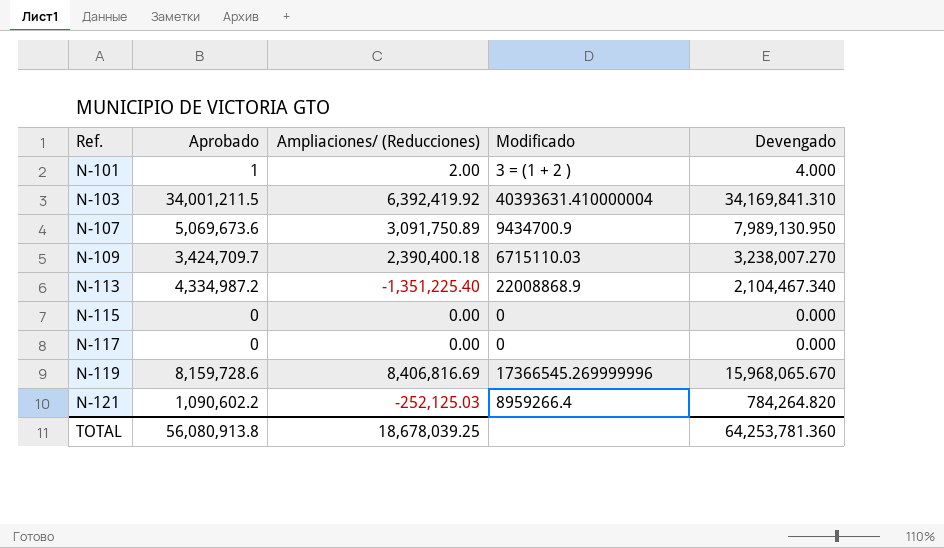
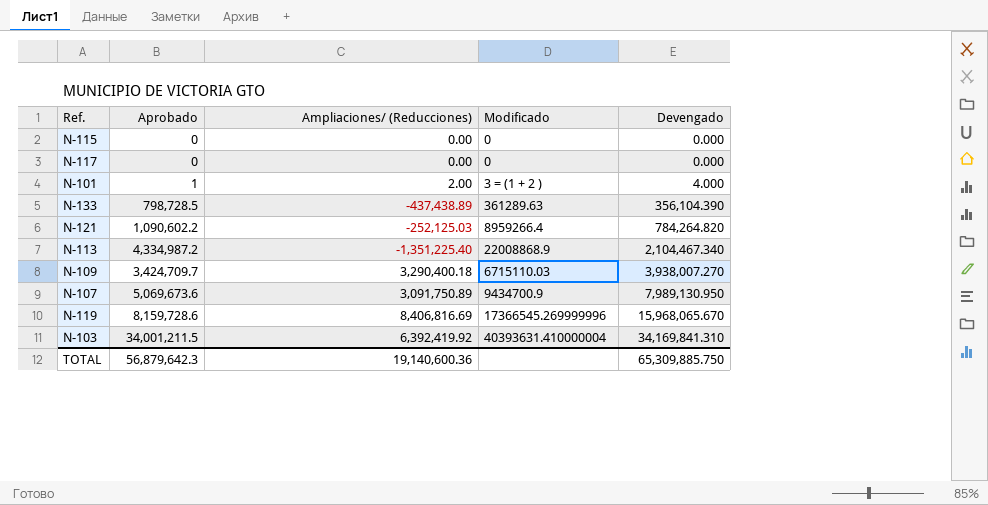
row order: Ref. ascending -> Devengado ascending
row N-133: none -> 798,728.5 | -437,438.89 | 361289.63 | 356,104.390
N-109 | Ampliaciones/ (Reducciones): 2,390,400.18 -> 3,290,400.18
N-109 | Devengado: 3,238,007.270 -> 3,938,007.270
TOTAL | Aprobado: 56,080,913.8 -> 56,879,642.3
TOTAL | Ampliaciones/ (Reducciones): 18,678,039.25 -> 19,140,600.36
TOTAL | Devengado: 64,253,781.360 -> 65,309,885.750

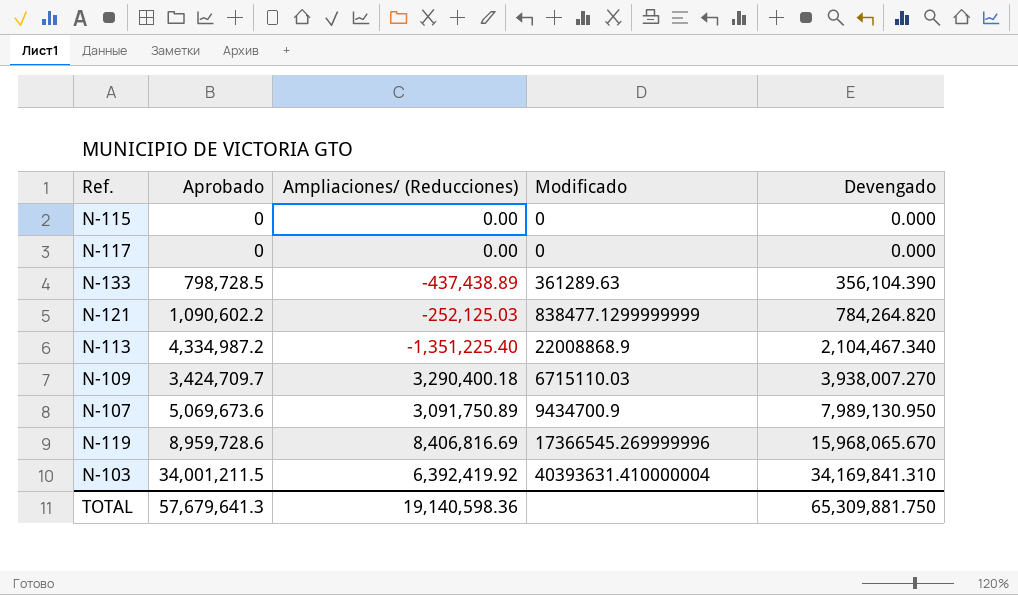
row N-101: 1 | 2.00 | 3 = (1 + 2 ) | 4.000 -> none
N-121 | Modificado: 8959266.4 -> 838477.1299999999
N-119 | Aprobado: 8,159,728.6 -> 8,959,728.6
TOTAL | Aprobado: 56,879,642.3 -> 57,679,641.3
TOTAL | Ampliaciones/ (Reducciones): 19,140,600.36 -> 19,140,598.36
TOTAL | Devengado: 65,309,885.750 -> 65,309,881.750

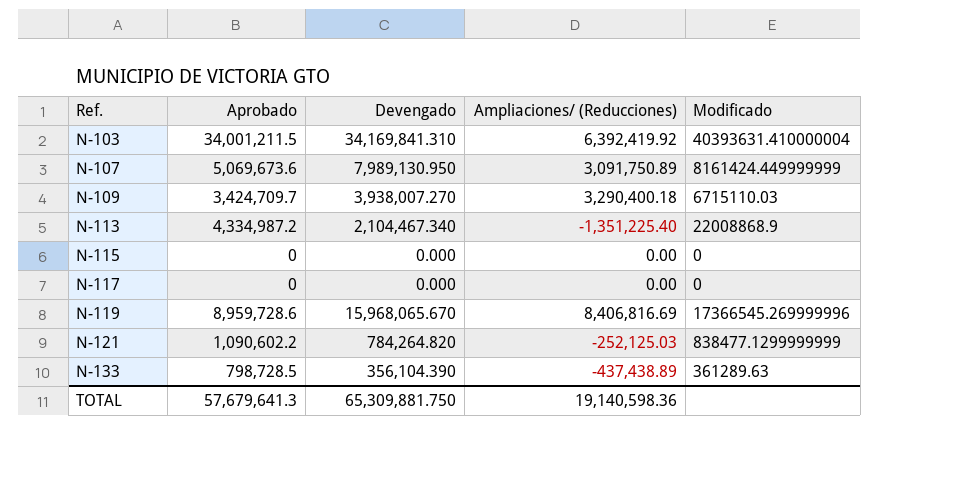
row order: Devengado ascending -> Ref. ascending
column Devengado | position: 5 -> 3
N-107 | Modificado: 9434700.9 -> 8161424.449999999

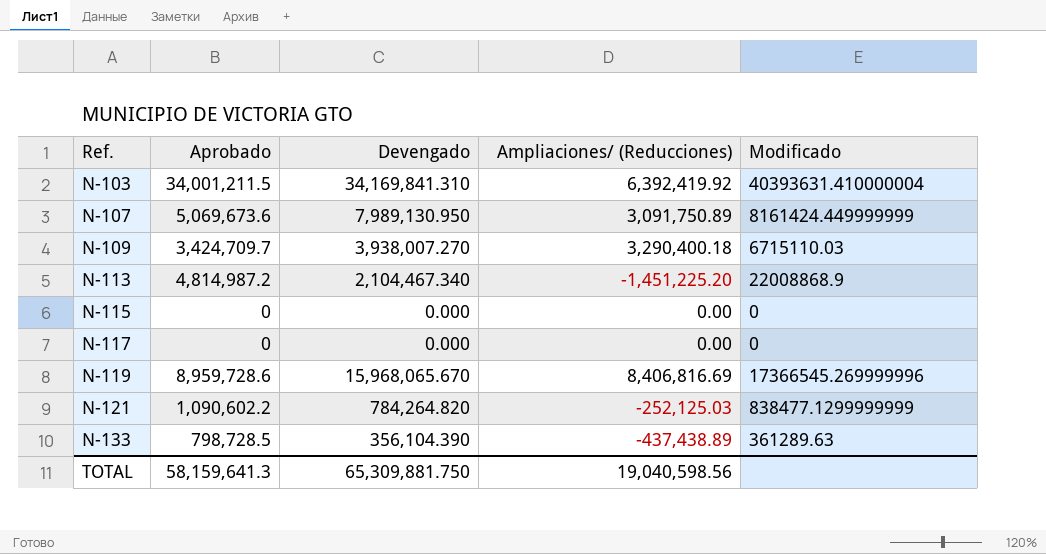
N-113 | Aprobado: 4,334,987.2 -> 4,814,987.2
N-113 | Ampliaciones/ (Reducciones): -1,351,225.40 -> -1,451,225.20
TOTAL | Aprobado: 57,679,641.3 -> 58,159,641.3
TOTAL | Ampliaciones/ (Reducciones): 19,140,598.36 -> 19,040,598.56

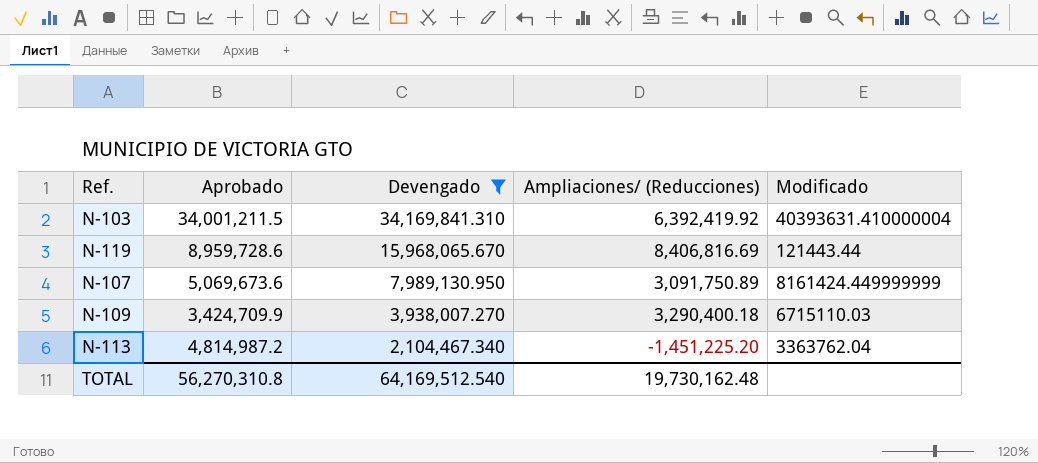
filter: none -> Devengado >= 2,104,467.340
row order: Ref. ascending -> Devengado descending
N-119 | Modificado: 17366545.269999996 -> 121443.44
N-109 | Aprobado: 3,424,709.7 -> 3,424,709.9
N-113 | Modificado: 22008868.9 -> 3363762.04
TOTAL | Aprobado: 58,159,641.3 -> 56,270,310.8
TOTAL | Devengado: 65,309,881.750 -> 64,169,512.540
TOTAL | Ampliaciones/ (Reducciones): 19,040,598.56 -> 19,730,162.48

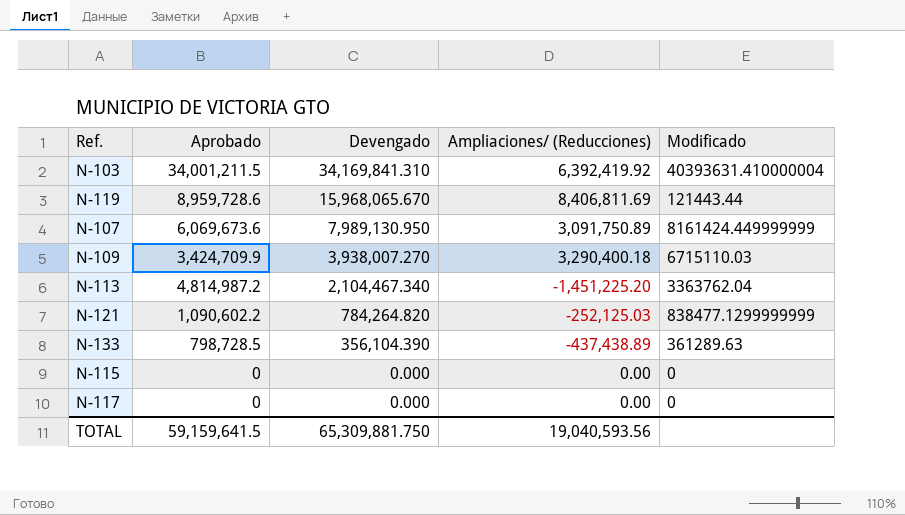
filter: Devengado >= 2,104,467.340 -> none
N-119 | Ampliaciones/ (Reducciones): 8,406,816.69 -> 8,406,811.69
N-107 | Aprobado: 5,069,673.6 -> 6,069,673.6
TOTAL | Aprobado: 56,270,310.8 -> 59,159,641.5
TOTAL | Devengado: 64,169,512.540 -> 65,309,881.750
TOTAL | Ampliaciones/ (Reducciones): 19,730,162.48 -> 19,040,593.56

